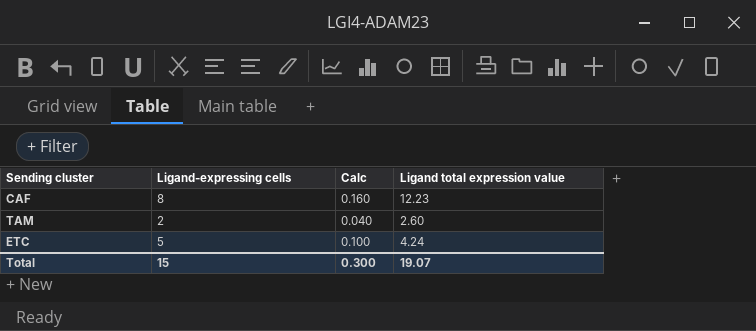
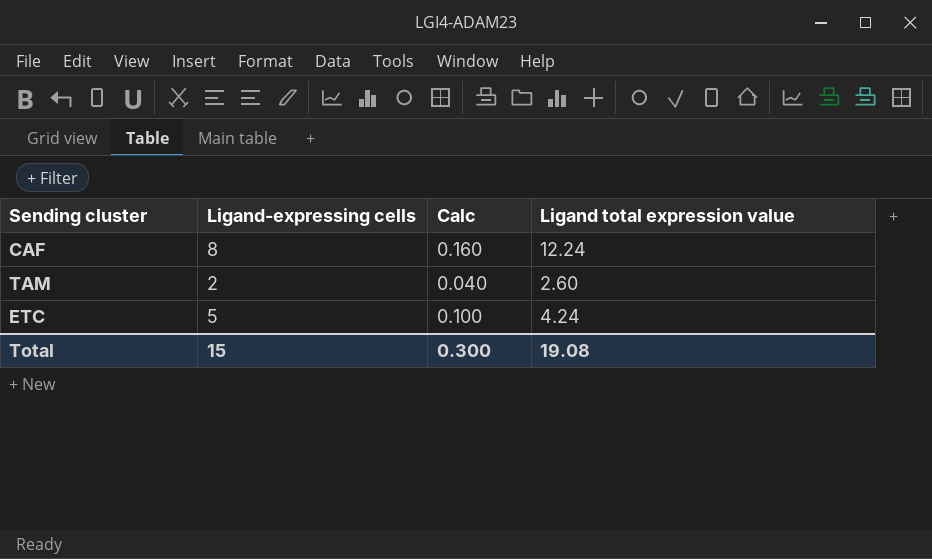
CAF | Ligand total expression value: 12.23 -> 12.24
Total | Ligand total expression value: 19.07 -> 19.08

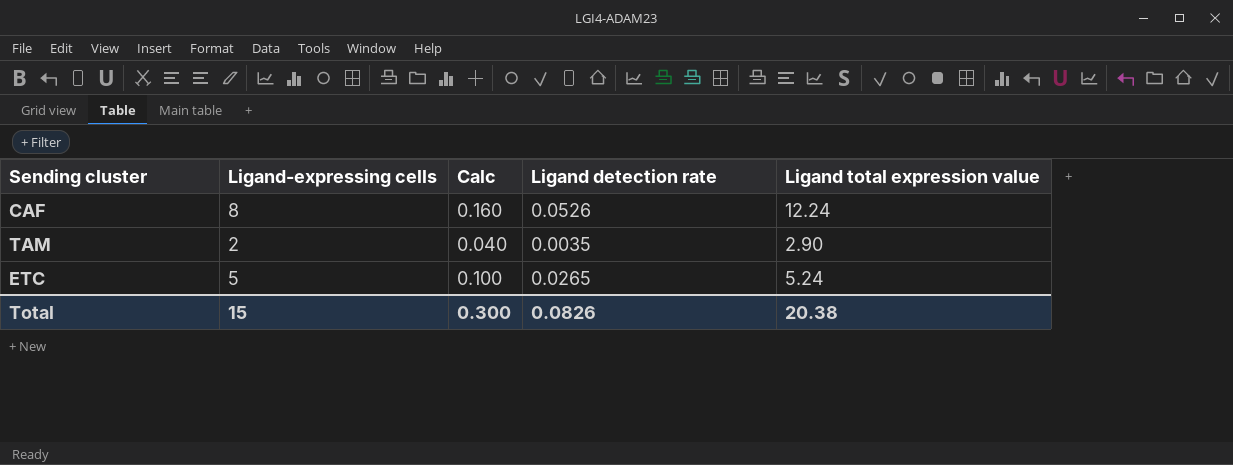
column Ligand detection rate | position: none -> 4
TAM | Ligand total expression value: 2.60 -> 2.90
ETC | Ligand total expression value: 4.24 -> 5.24
Total | Ligand total expression value: 19.08 -> 20.38

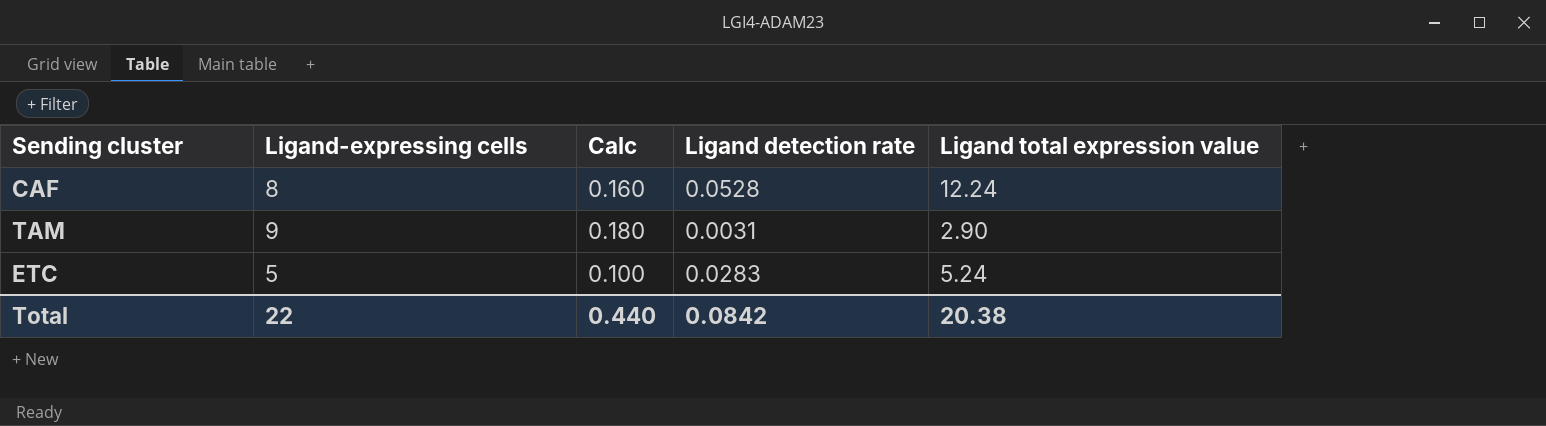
CAF | Ligand detection rate: 0.0526 -> 0.0528
TAM | Ligand-expressing cells: 2 -> 9
TAM | Calc: 0.040 -> 0.180
TAM | Ligand detection rate: 0.0035 -> 0.0031
ETC | Ligand detection rate: 0.0265 -> 0.0283
Total | Ligand-expressing cells: 15 -> 22
Total | Calc: 0.300 -> 0.440
Total | Ligand detection rate: 0.0826 -> 0.0842

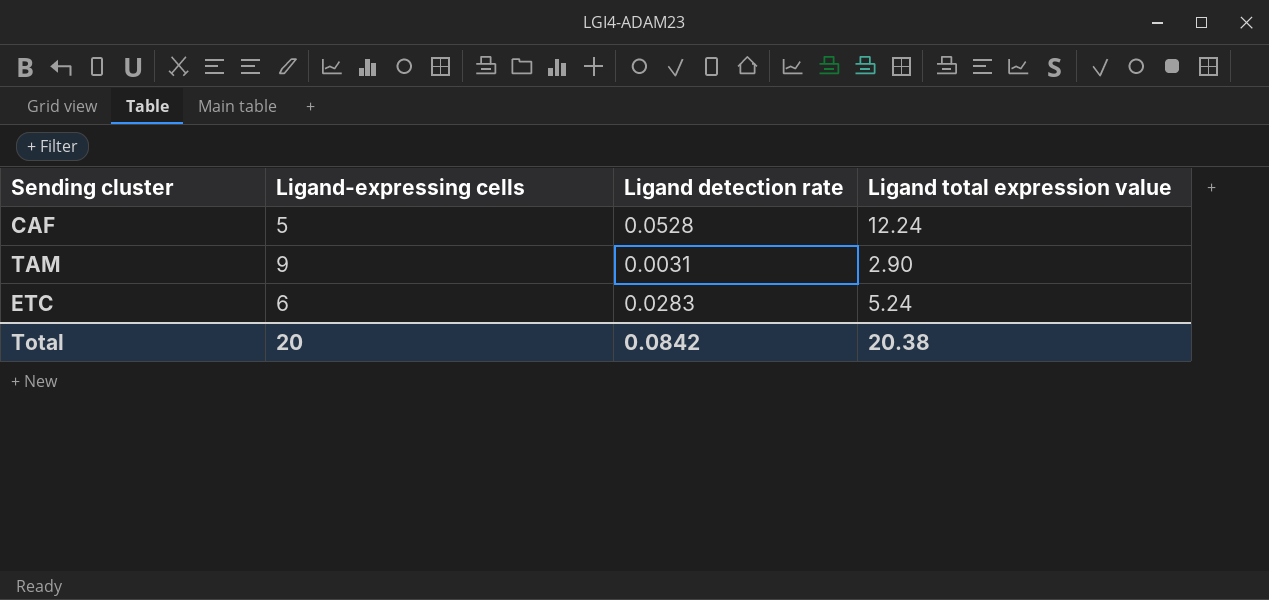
column Calc | formula: [Ligand-expressing cells] * 0.02 -> none
CAF | Ligand-expressing cells: 8 -> 5
ETC | Ligand-expressing cells: 5 -> 6
Total | Ligand-expressing cells: 22 -> 20

